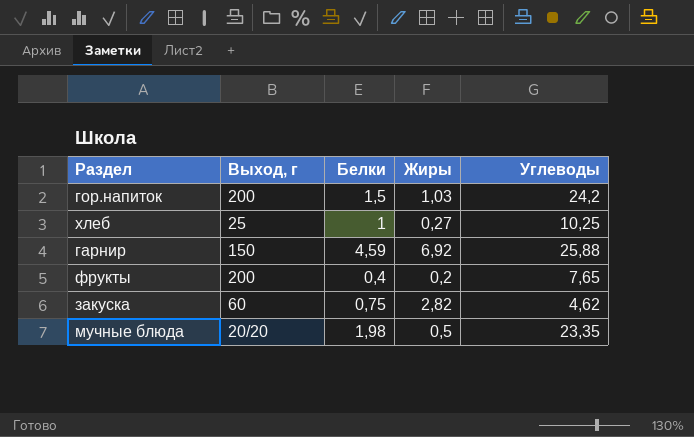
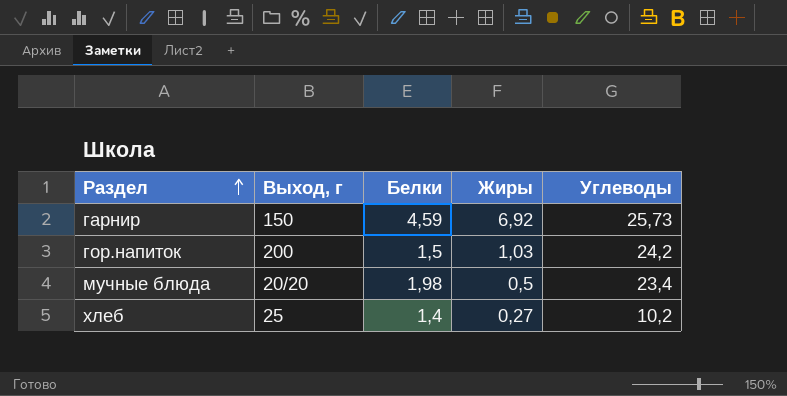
row order: none -> Раздел ascending
row фрукты: 200 | 0,4 | 0,2 | 7,65 -> none
row закуска: 60 | 0,75 | 2,82 | 4,62 -> none
гарнир | Углеводы: 25,88 -> 25,73
мучные блюда | Углеводы: 23,35 -> 23,4
хлеб | Белки: 1 -> 1,4
хлеб | Углеводы: 10,25 -> 10,2

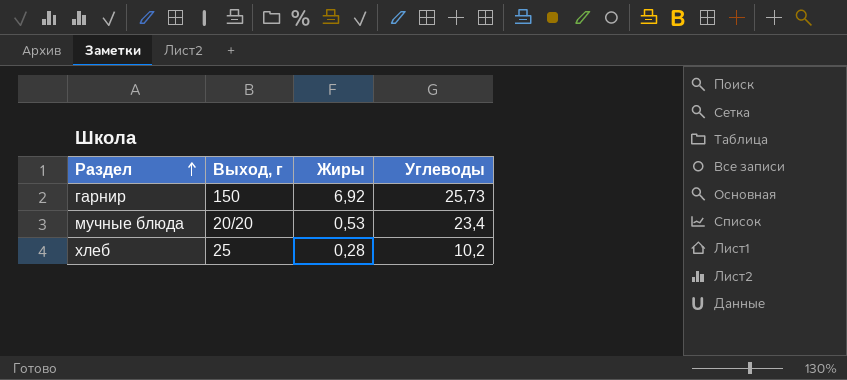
column Белки | position: 3 -> none
row гор.напиток: 200 | 1,5 | 1,03 | 24,2 -> none
мучные блюда | Жиры: 0,5 -> 0,53
хлеб | Жиры: 0,27 -> 0,28

